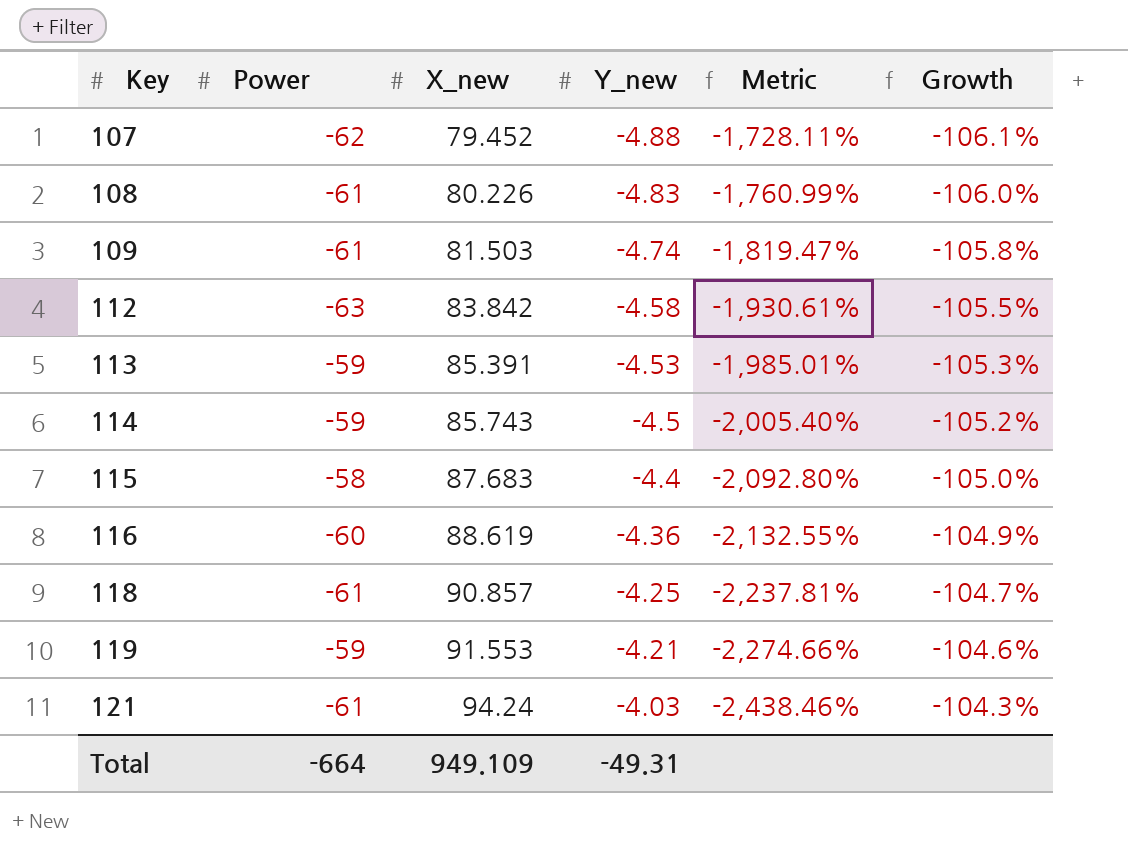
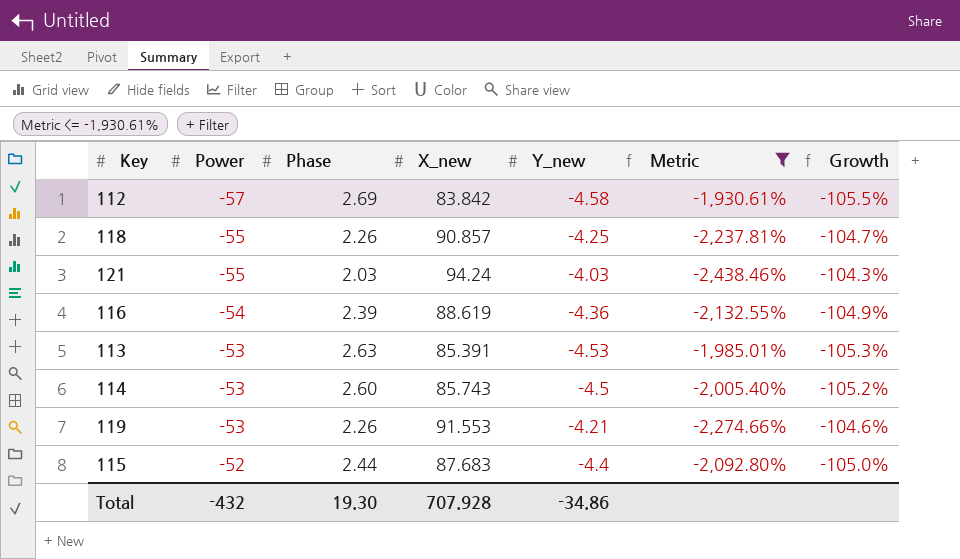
filter: none -> Metric <= -1,930.61%
row order: Key ascending -> Power ascending
column Phase | position: none -> 3
112 | Power: -63 -> -57
118 | Power: -61 -> -55
121 | Power: -61 -> -55
116 | Power: -60 -> -54
113 | Power: -59 -> -53
114 | Power: -59 -> -53
119 | Power: -59 -> -53
115 | Power: -58 -> -52
Total | Power: -664 -> -432
Total | X_new: 949.109 -> 707.928
Total | Y_new: -49.31 -> -34.86

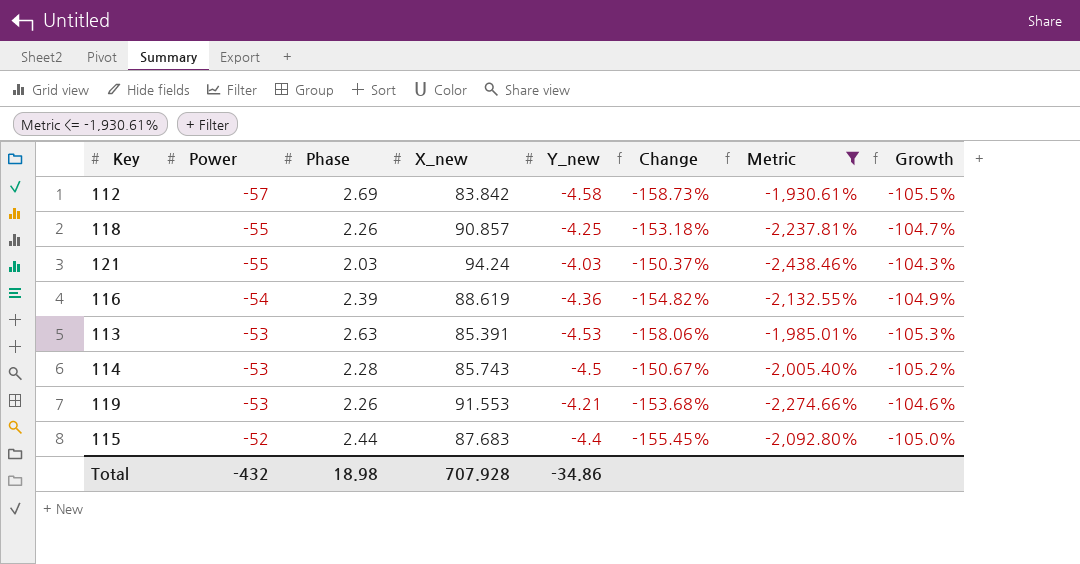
column Change | formula: none -> ([Phase] - [Y_new]) / [Y_new]
114 | Phase: 2.60 -> 2.28
Total | Phase: 19.30 -> 18.98

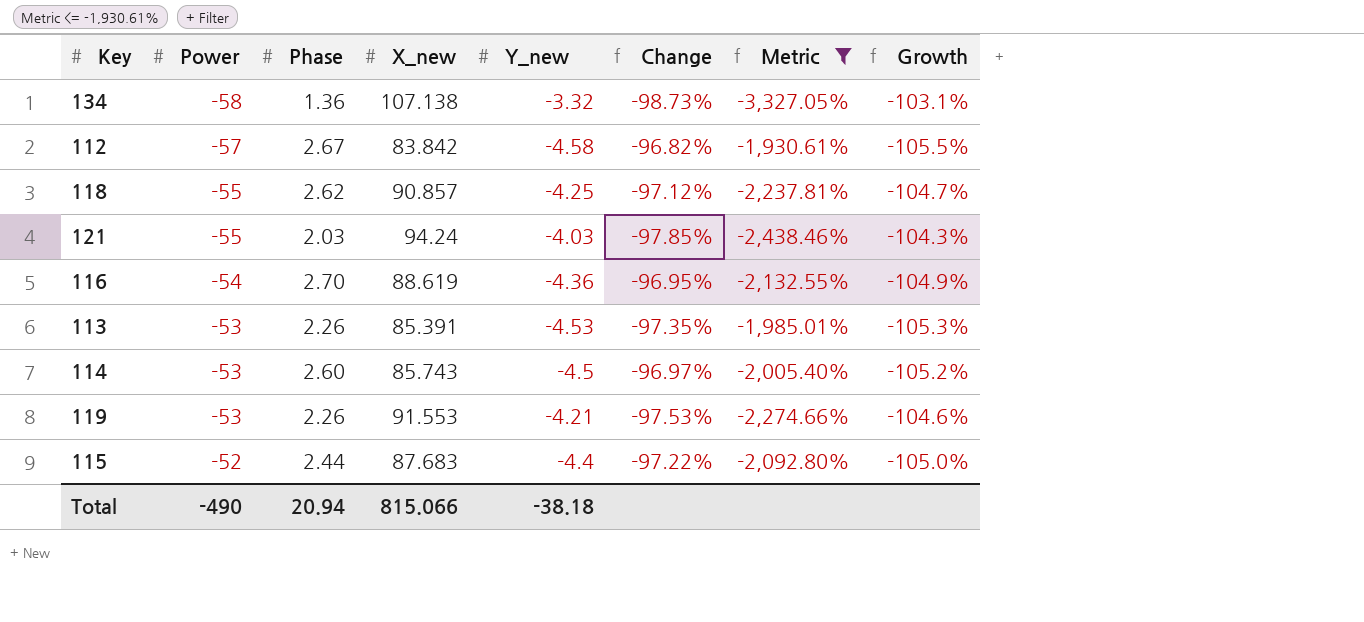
column Change | formula: ([Phase] - [Y_new]) / [Y_new] -> ([Phase] - [X_new]) / [X_new]
row 134: none -> -58 | 1.36 | 107.138 | -3.32 | -98.73% | -3,327.05% | -103.1%
112 | Phase: 2.69 -> 2.67
118 | Phase: 2.26 -> 2.62
116 | Phase: 2.39 -> 2.70
113 | Phase: 2.63 -> 2.26
114 | Phase: 2.28 -> 2.60
Total | Power: -432 -> -490
Total | Phase: 18.98 -> 20.94
Total | X_new: 707.928 -> 815.066
Total | Y_new: -34.86 -> -38.18

